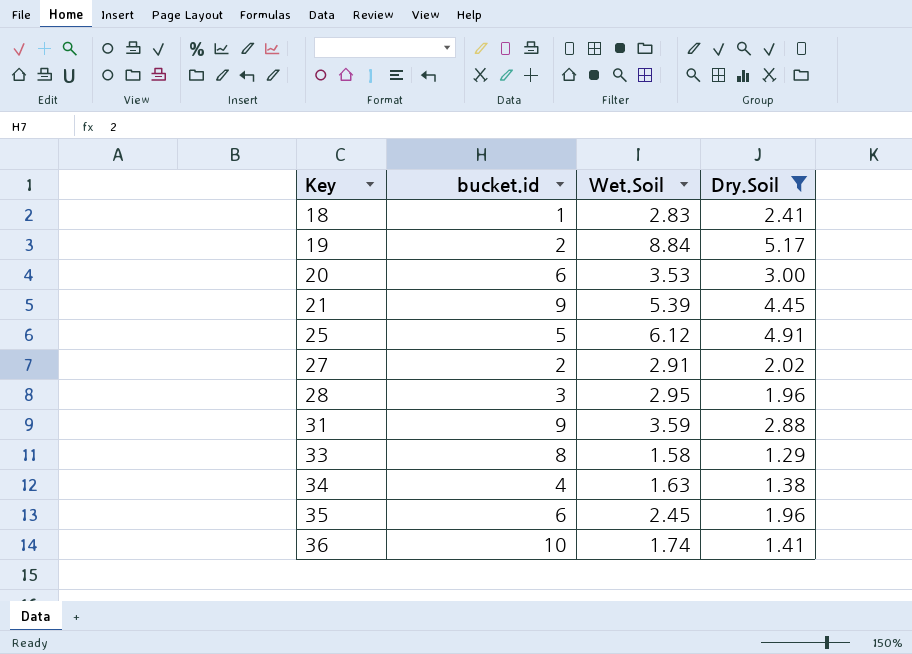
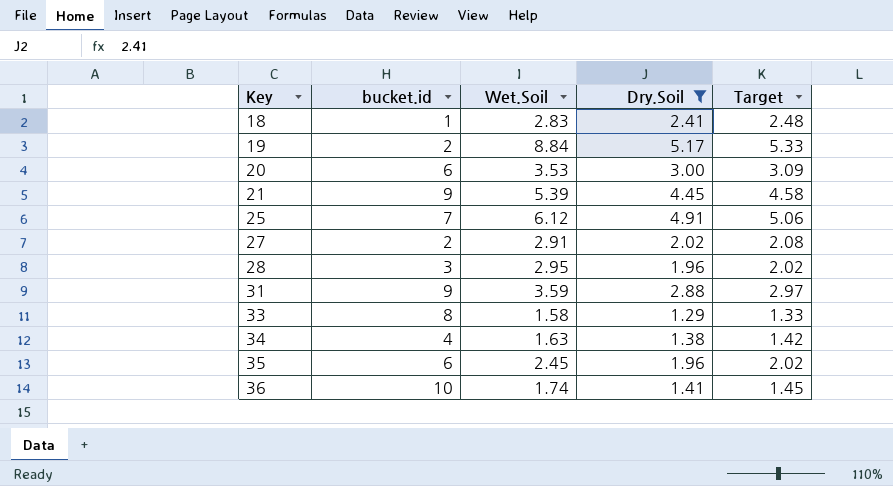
column Target | formula: none -> [Dry.Soil] * 1.03
25 | bucket.id: 5 -> 7

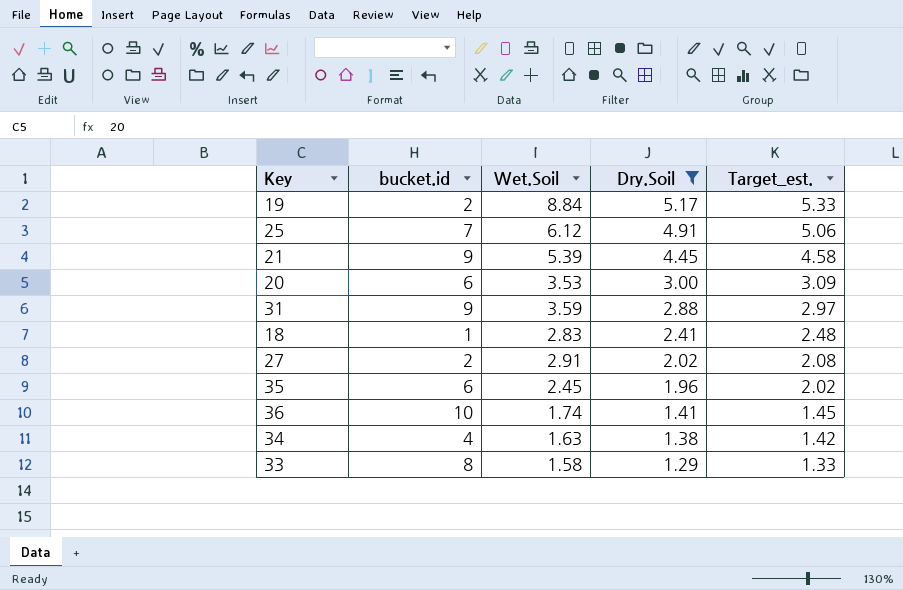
row order: Key ascending -> Dry.Soil descending
column name: Target -> Target_est.
row 28: 3 | 2.95 | 1.96 | 2.02 -> none

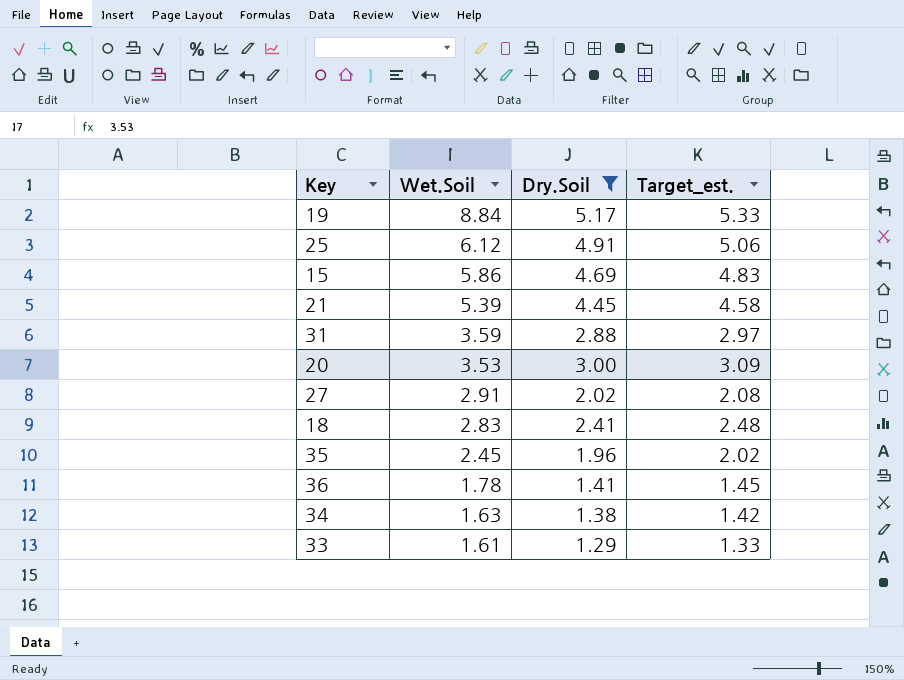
row order: Dry.Soil descending -> Wet.Soil descending
column bucket.id | position: 2 -> none
row 15: none -> 5.86 | 4.69 | 4.83
36 | Wet.Soil: 1.74 -> 1.78
33 | Wet.Soil: 1.58 -> 1.61

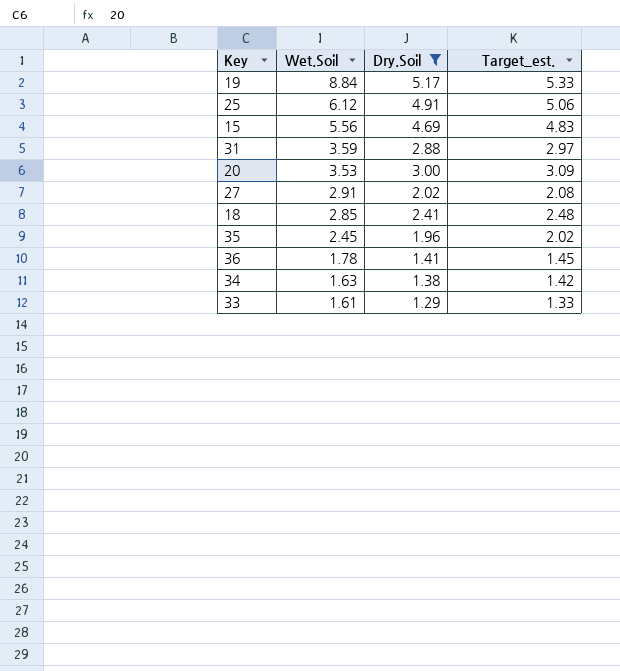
row 21: 5.39 | 4.45 | 4.58 -> none
15 | Wet.Soil: 5.86 -> 5.56
18 | Wet.Soil: 2.83 -> 2.85

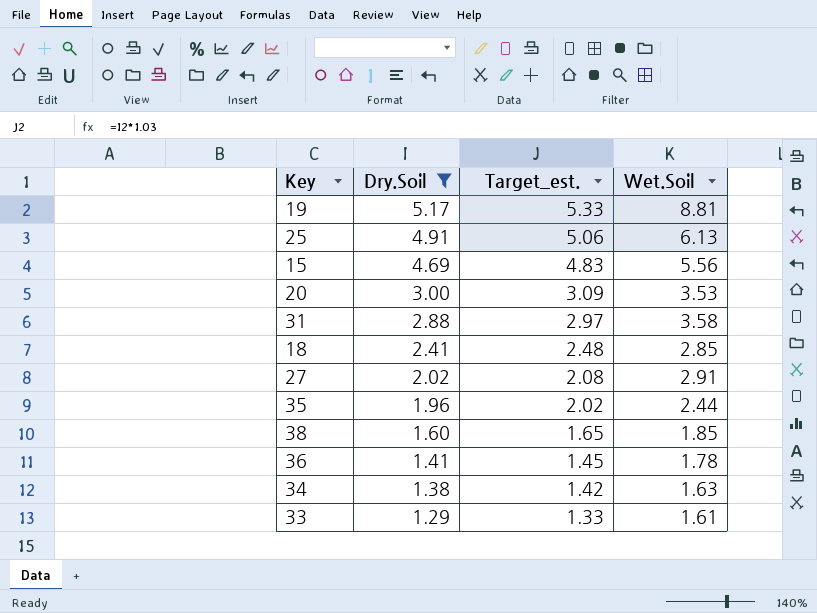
row order: Wet.Soil descending -> Dry.Soil descending
column Wet.Soil | position: 2 -> 4
19 | Wet.Soil: 8.84 -> 8.81
25 | Wet.Soil: 6.12 -> 6.13
31 | Wet.Soil: 3.59 -> 3.58
35 | Wet.Soil: 2.45 -> 2.44
row 38: none -> 1.60 | 1.65 | 1.85

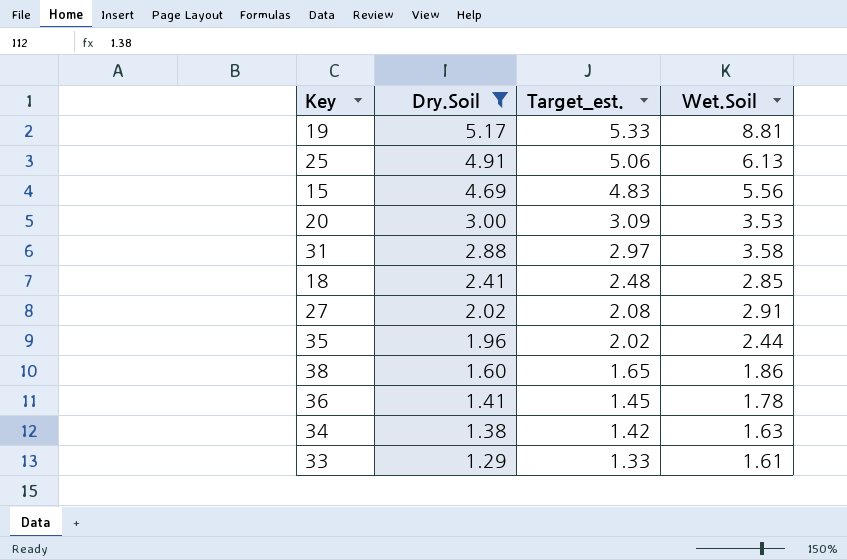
38 | Wet.Soil: 1.85 -> 1.86

